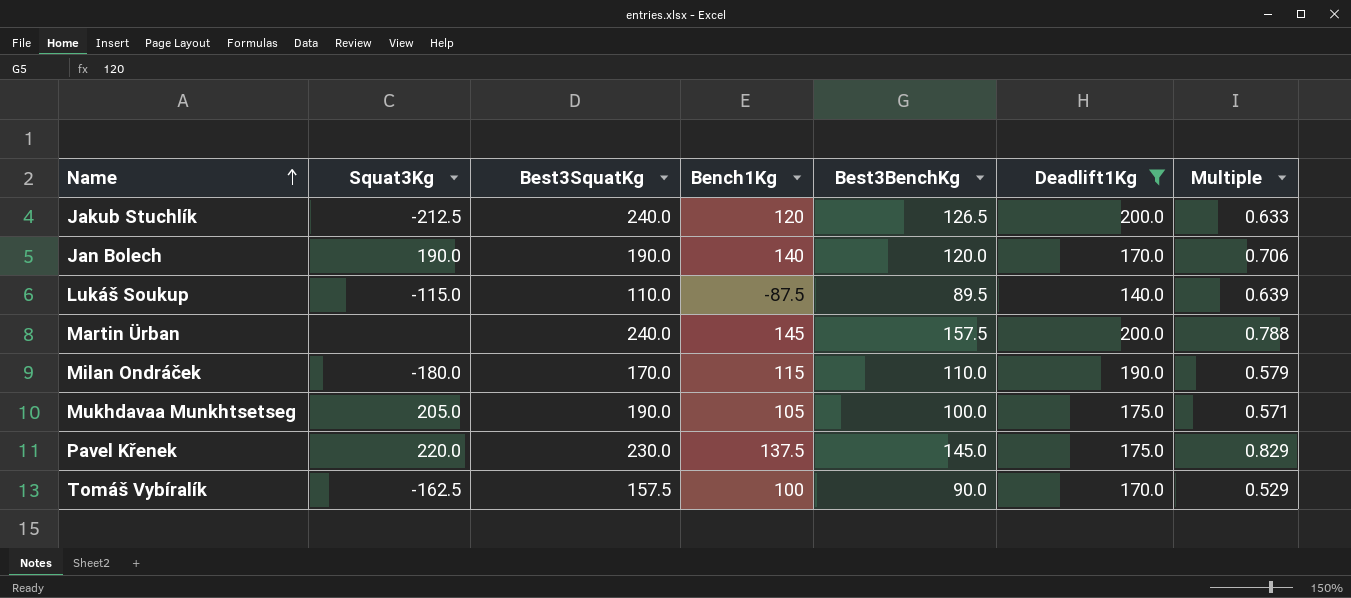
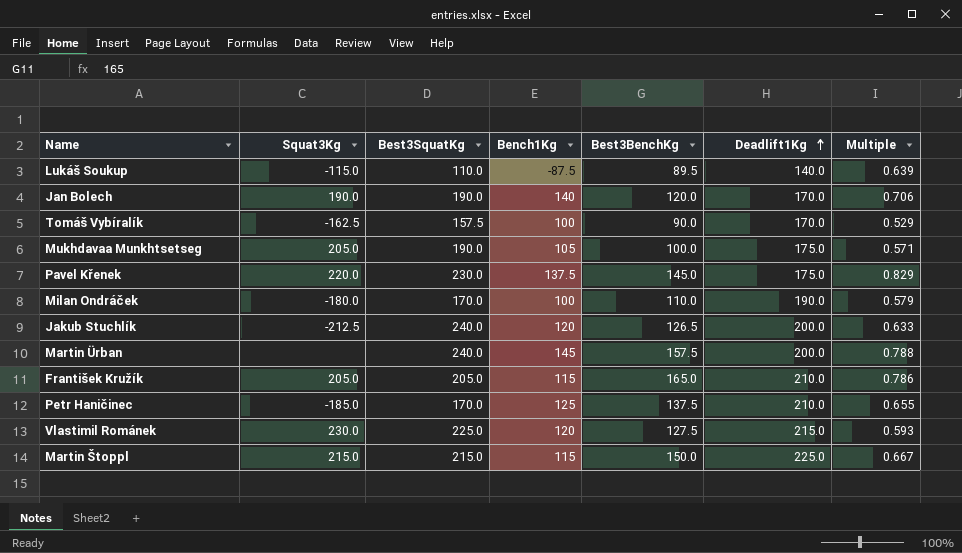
filter: Deadlift1Kg <= 200.0 -> none
row order: Name ascending -> Deadlift1Kg ascending
Milan Ondráček | Bench1Kg: 115 -> 100

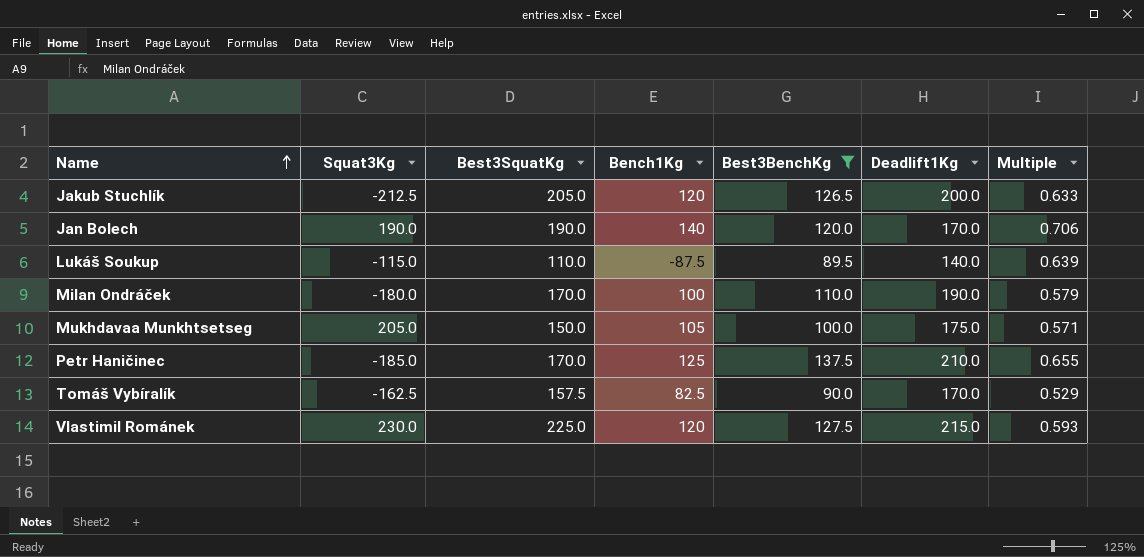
filter: none -> Best3BenchKg <= 137.5
row order: Deadlift1Kg ascending -> Name ascending
Jakub Stuchlík | Best3SquatKg: 240.0 -> 205.0
Mukhdavaa Munkhtsetseg | Best3SquatKg: 190.0 -> 150.0
Tomáš Vybíralík | Bench1Kg: 100 -> 82.5

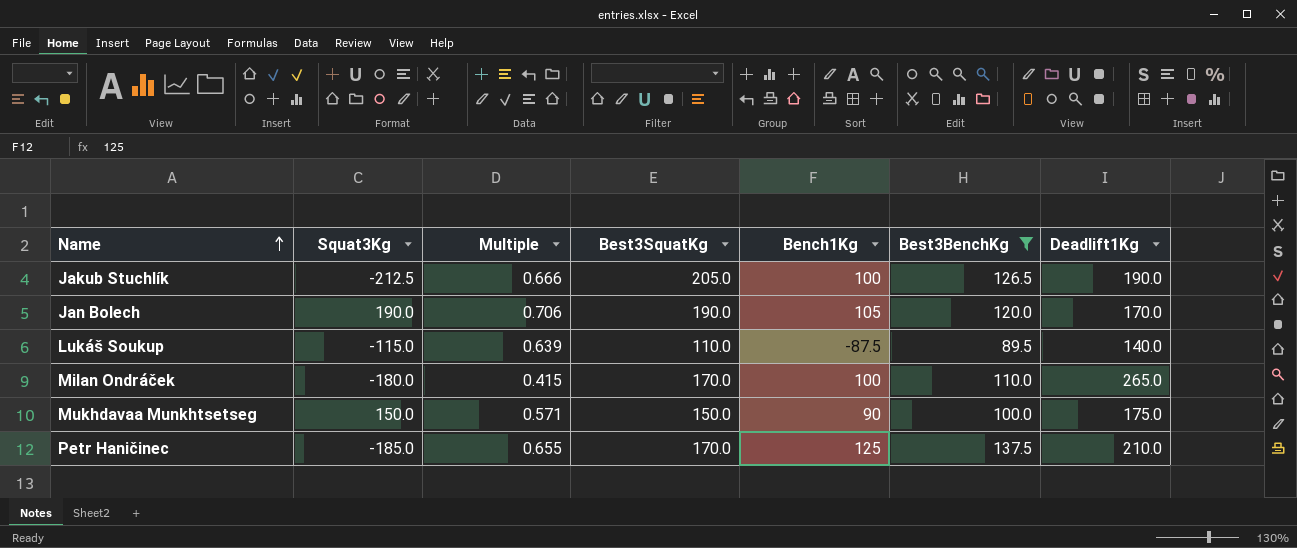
column Multiple | position: 7 -> 3
row Tomáš Vybíralík: -162.5 | 157.5 | 82.5 | 90.0 | 170.0 | 0.529 -> none
row Vlastimil Románek: 230.0 | 225.0 | 120 | 127.5 | 215.0 | 0.593 -> none
Jakub Stuchlík | Multiple: 0.633 -> 0.666
Jakub Stuchlík | Bench1Kg: 120 -> 100
Jakub Stuchlík | Deadlift1Kg: 200.0 -> 190.0
Jan Bolech | Bench1Kg: 140 -> 105
Milan Ondráček | Multiple: 0.579 -> 0.415
Milan Ondráček | Deadlift1Kg: 190.0 -> 265.0
Mukhdavaa Munkhtsetseg | Squat3Kg: 205.0 -> 150.0
Mukhdavaa Munkhtsetseg | Bench1Kg: 105 -> 90

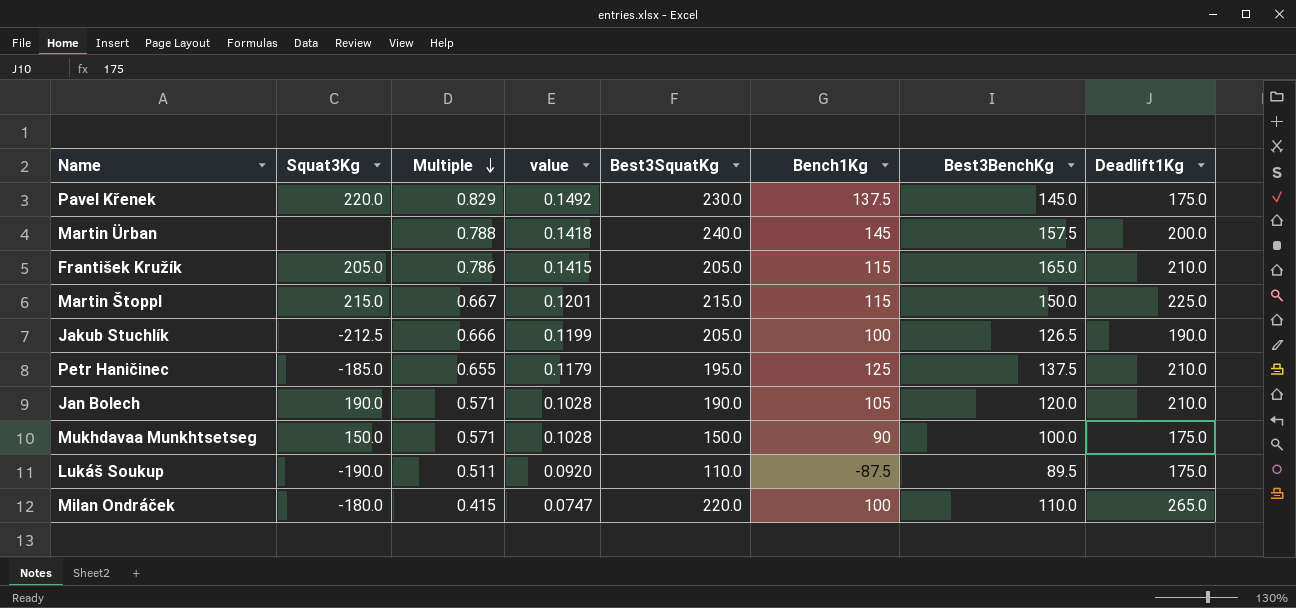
filter: Best3BenchKg <= 137.5 -> none
row order: Name ascending -> Multiple descending
column value | formula: none -> [Multiple] * 0.18
Petr Haničinec | Best3SquatKg: 170.0 -> 195.0
Jan Bolech | Multiple: 0.706 -> 0.571
Jan Bolech | Deadlift1Kg: 170.0 -> 210.0
Lukáš Soukup | Squat3Kg: -115.0 -> -190.0
Lukáš Soukup | Multiple: 0.639 -> 0.511
Lukáš Soukup | Deadlift1Kg: 140.0 -> 175.0
Milan Ondráček | Best3SquatKg: 170.0 -> 220.0

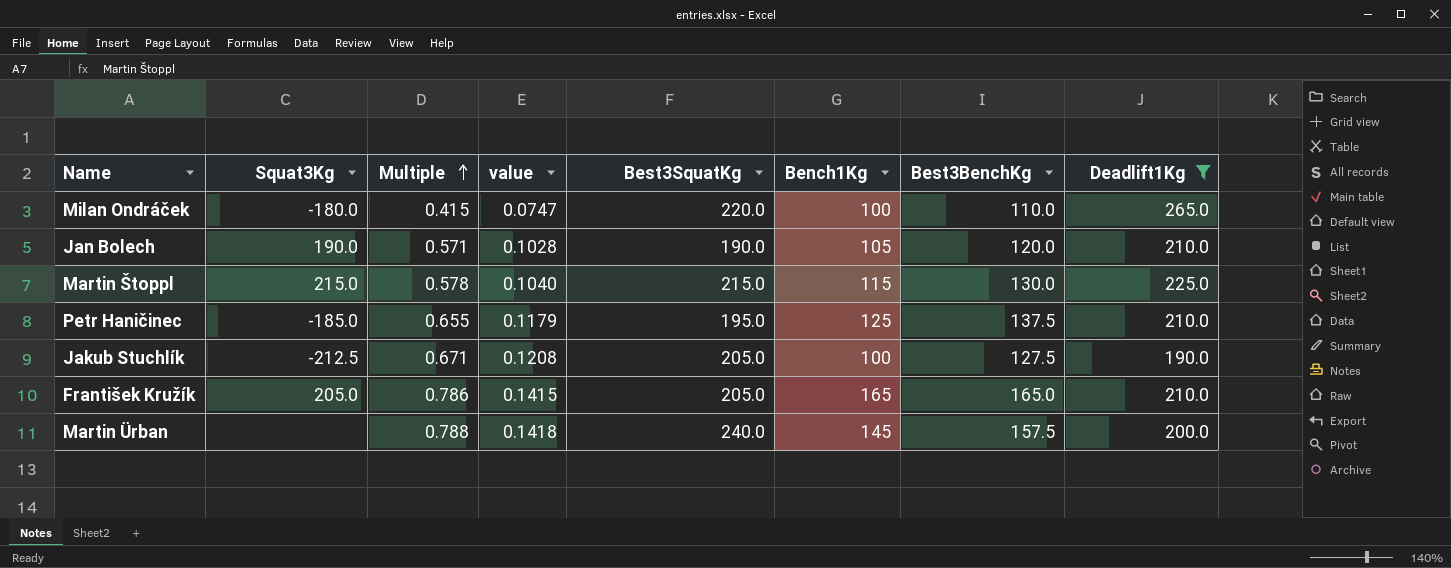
filter: none -> Deadlift1Kg != 175.0
row order: Multiple descending -> Multiple ascending
Martin Štoppl | Multiple: 0.667 -> 0.578
Martin Štoppl | value: 0.1201 -> 0.1040
Martin Štoppl | Best3BenchKg: 150.0 -> 130.0
Jakub Stuchlík | Multiple: 0.666 -> 0.671
Jakub Stuchlík | value: 0.1199 -> 0.1208
Jakub Stuchlík | Best3BenchKg: 126.5 -> 127.5
František Kružík | Bench1Kg: 115 -> 165

